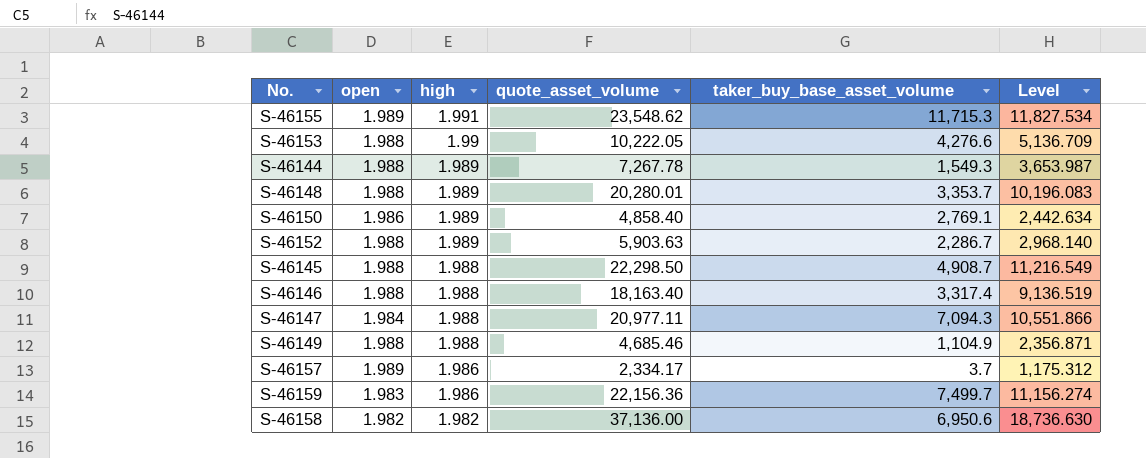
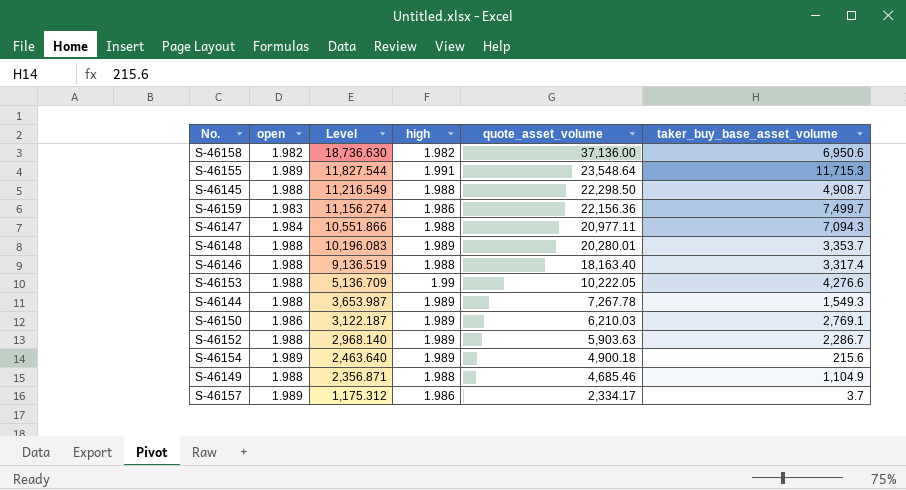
row order: high descending -> Level descending
column Level | position: 6 -> 3
S-46155 | Level: 11,827.534 -> 11,827.544
S-46155 | quote_asset_volume: 23,548.62 -> 23,548.64
S-46150 | Level: 2,442.634 -> 3,122.187
S-46150 | quote_asset_volume: 4,858.40 -> 6,210.03
row S-46154: none -> 1.989 | 2,463.640 | 1.989 | 4,900.18 | 215.6

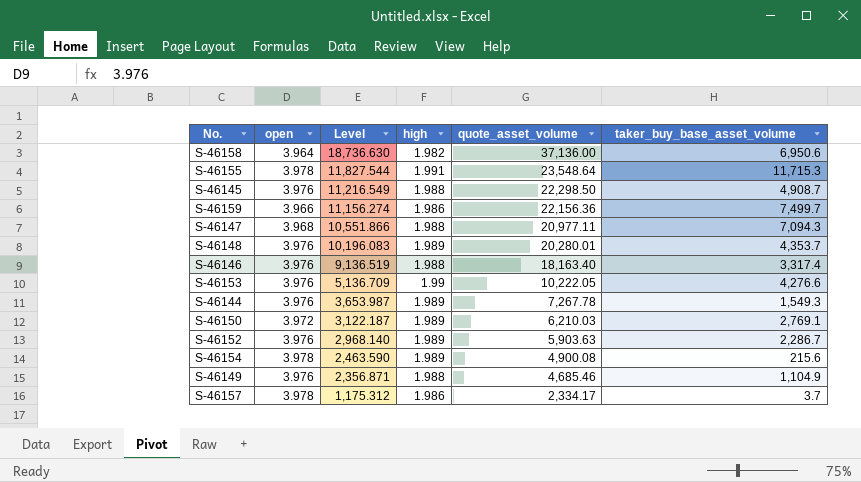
S-46158 | open: 1.982 -> 3.964
S-46155 | open: 1.989 -> 3.978
S-46145 | open: 1.988 -> 3.976
S-46159 | open: 1.983 -> 3.966
S-46147 | open: 1.984 -> 3.968
S-46148 | open: 1.988 -> 3.976
S-46148 | taker_buy_base_asset_volume: 3,353.7 -> 4,353.7
S-46146 | open: 1.988 -> 3.976
S-46153 | open: 1.988 -> 3.976
S-46144 | open: 1.988 -> 3.976
S-46150 | open: 1.986 -> 3.972
S-46152 | open: 1.988 -> 3.976
S-46154 | open: 1.989 -> 3.978
S-46154 | Level: 2,463.640 -> 2,463.590
S-46154 | quote_asset_volume: 4,900.18 -> 4,900.08
S-46149 | open: 1.988 -> 3.976
S-46157 | open: 1.989 -> 3.978

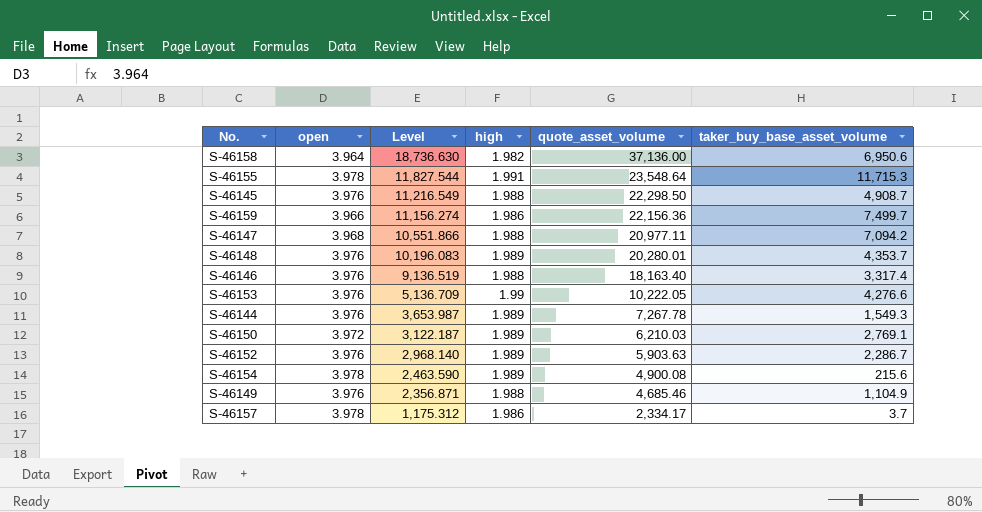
S-46147 | taker_buy_base_asset_volume: 7,094.3 -> 7,094.2

